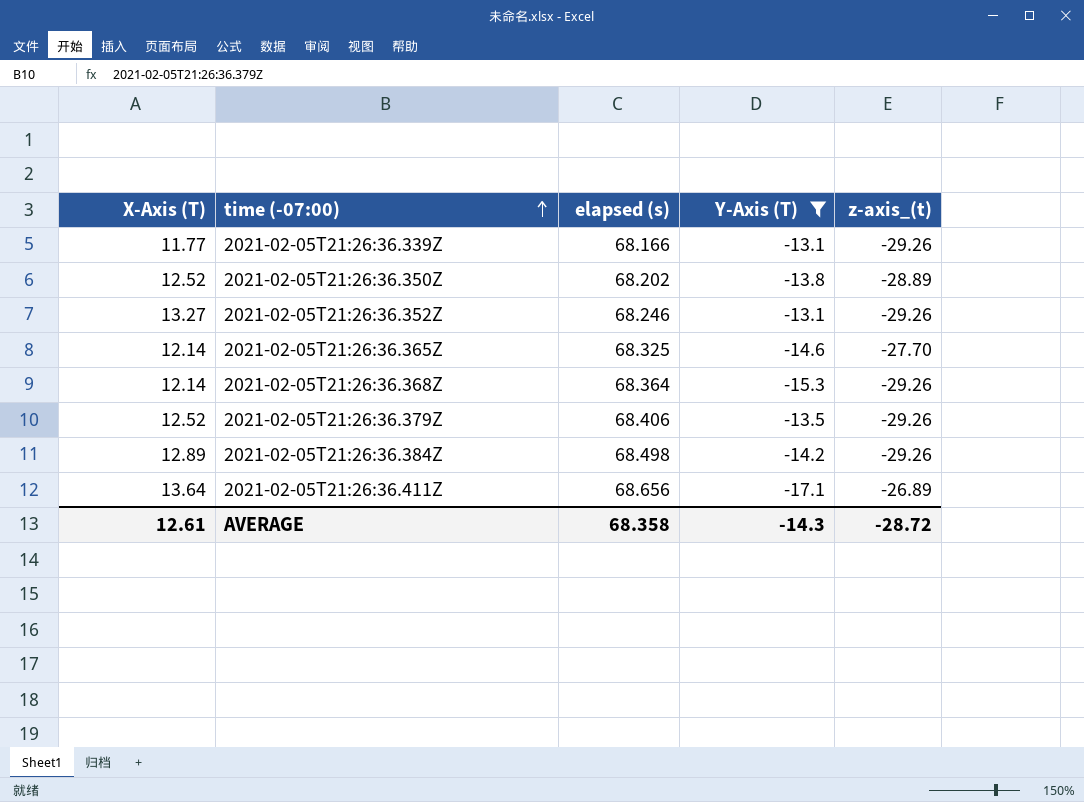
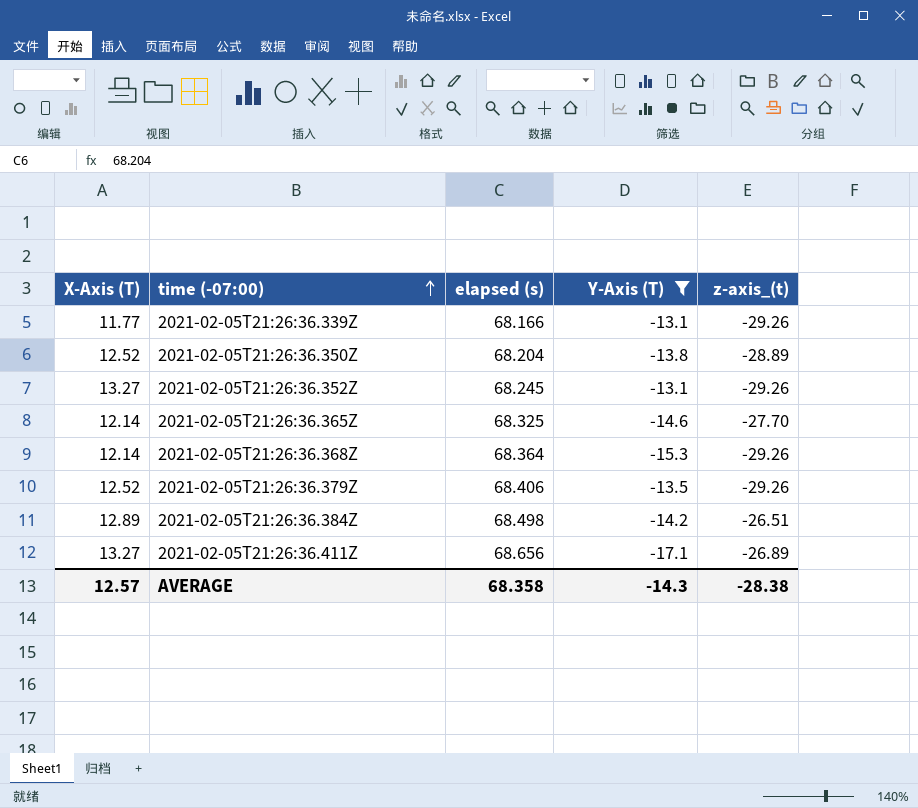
2021-02-05T21:26:36.350Z | elapsed (s): 68.202 -> 68.204
2021-02-05T21:26:36.352Z | elapsed (s): 68.246 -> 68.245
2021-02-05T21:26:36.384Z | z-axis_(t): -29.26 -> -26.51
2021-02-05T21:26:36.411Z | X-Axis (T): 13.64 -> 13.27
AVERAGE | X-Axis (T): 12.61 -> 12.57
AVERAGE | z-axis_(t): -28.72 -> -28.38

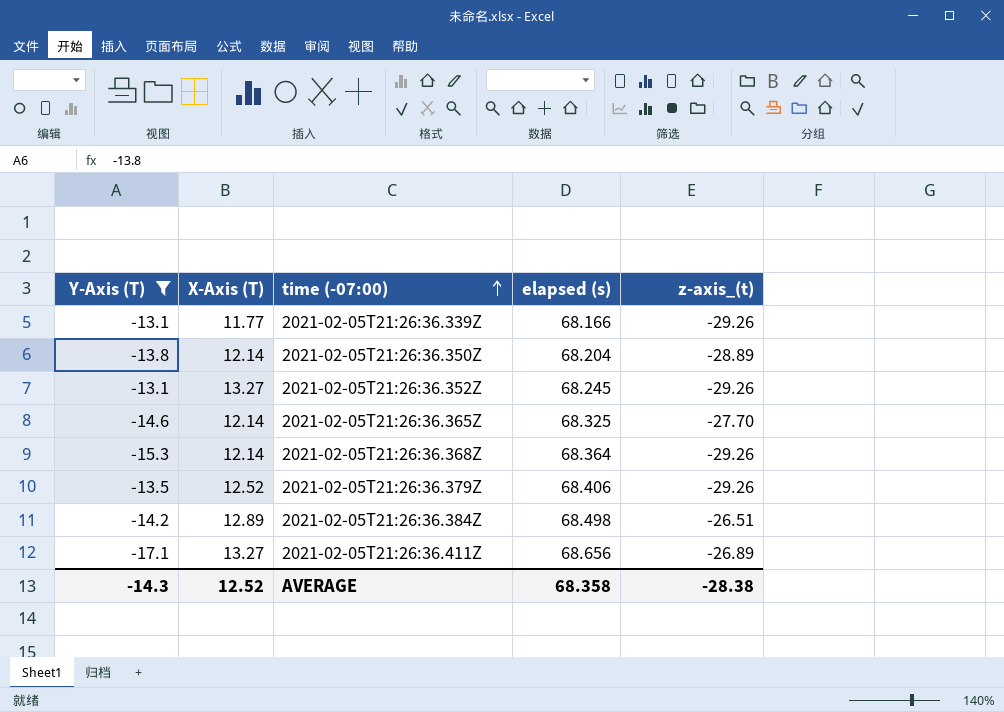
column Y-Axis (T) | position: 4 -> 1
2021-02-05T21:26:36.350Z | X-Axis (T): 12.52 -> 12.14
AVERAGE | X-Axis (T): 12.57 -> 12.52

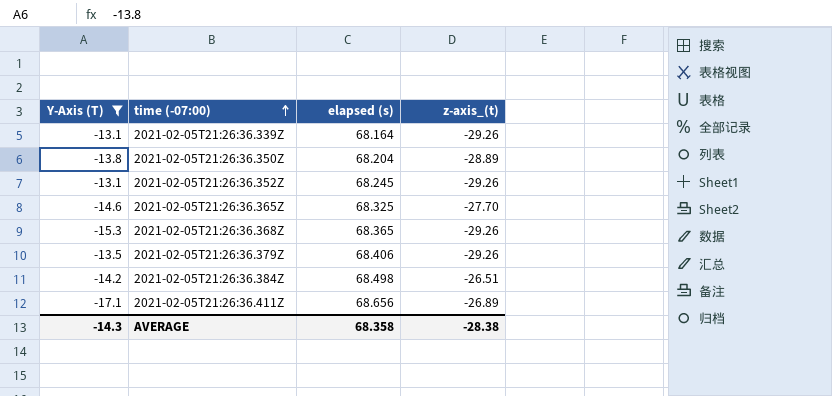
column X-Axis (T) | position: 2 -> none
2021-02-05T21:26:36.339Z | elapsed (s): 68.166 -> 68.164
2021-02-05T21:26:36.368Z | elapsed (s): 68.364 -> 68.365

